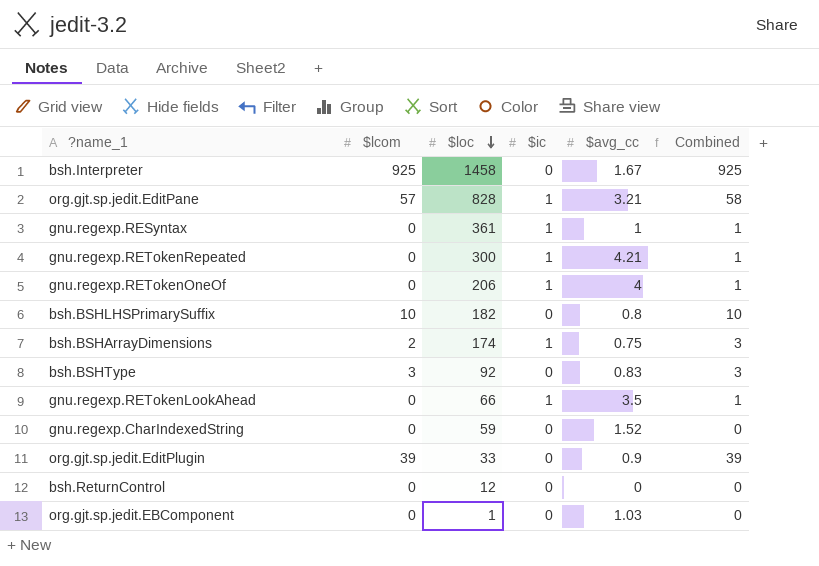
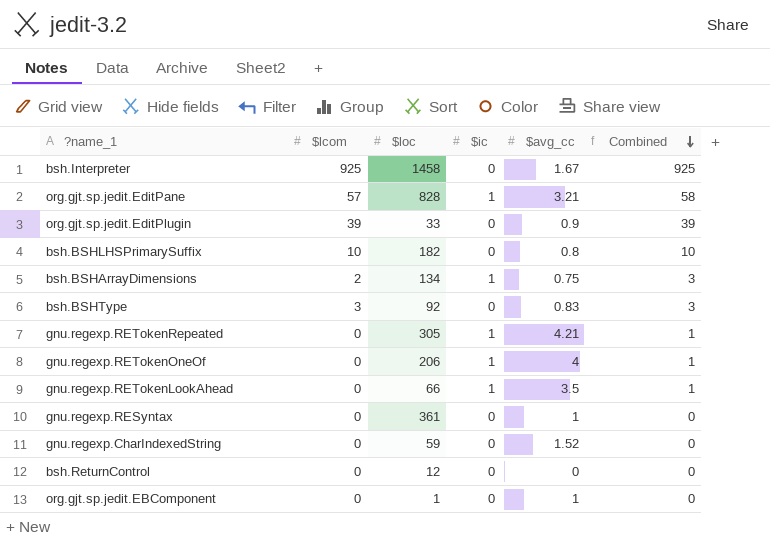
row order: $loc descending -> Combined descending
bsh.BSHArrayDimensions | $loc: 174 -> 134
gnu.regexp.RETokenRepeated | $loc: 300 -> 305
gnu.regexp.RESyntax | $ic: 1 -> 0
gnu.regexp.RESyntax | Combined: 1 -> 0
org.gjt.sp.jedit.EBComponent | $avg_cc: 1.03 -> 1

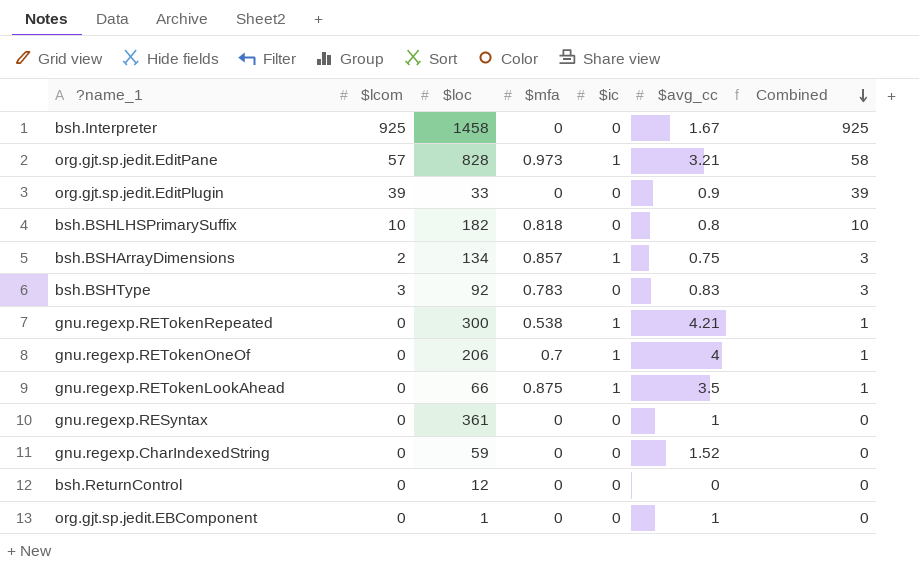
column $mfa | position: none -> 4
gnu.regexp.RETokenRepeated | $loc: 305 -> 300

